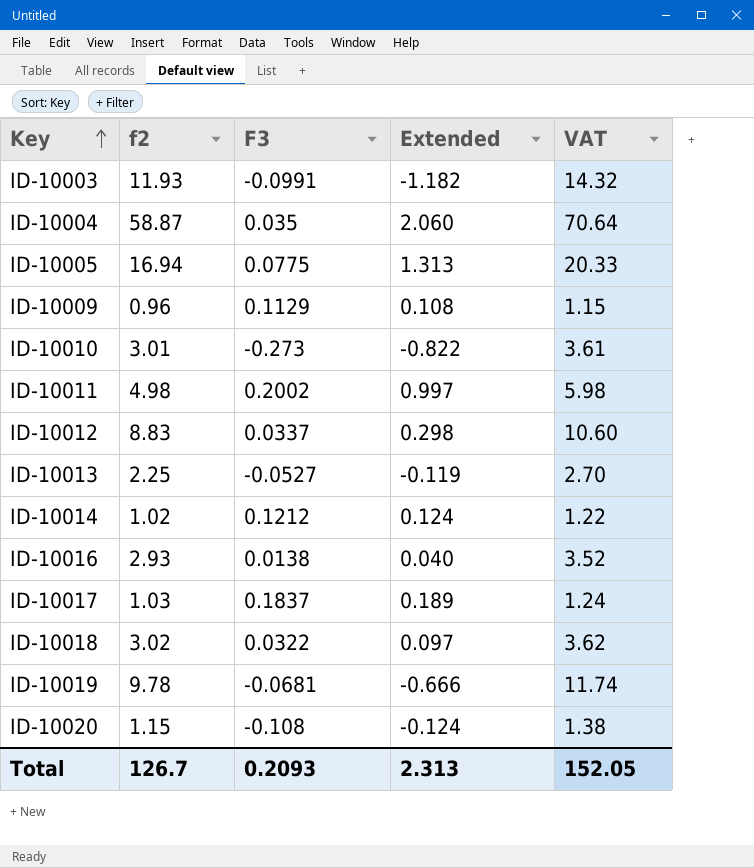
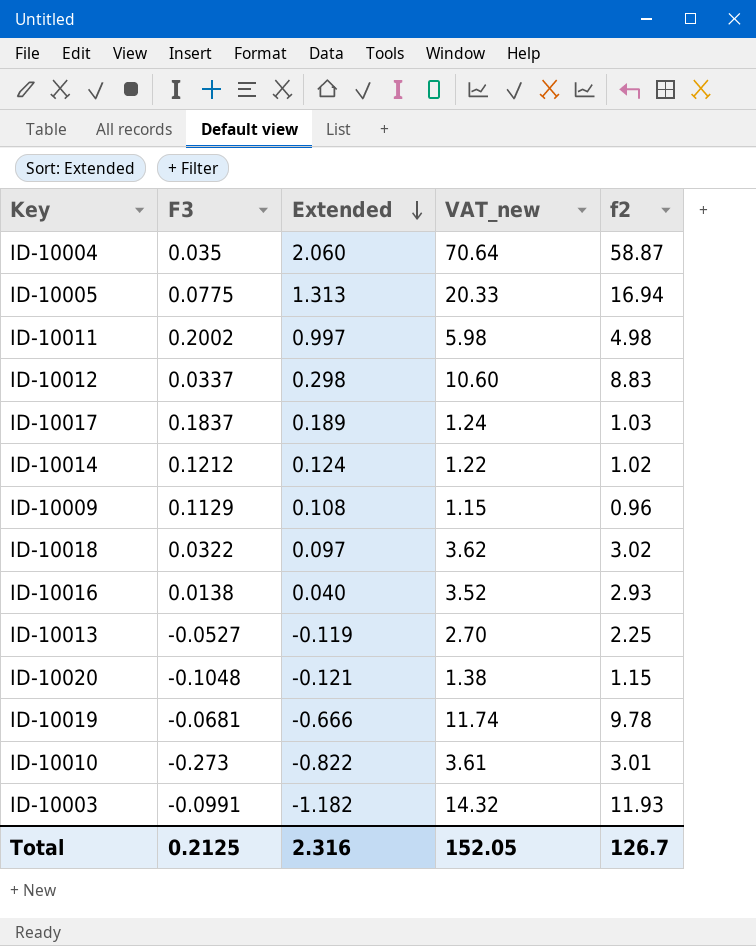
row order: Key ascending -> Extended descending
column name: VAT -> VAT_new
column f2 | position: 2 -> 5
ID-10020 | F3: -0.108 -> -0.1048
ID-10020 | Extended: -0.124 -> -0.121
Total | F3: 0.2093 -> 0.2125
Total | Extended: 2.313 -> 2.316

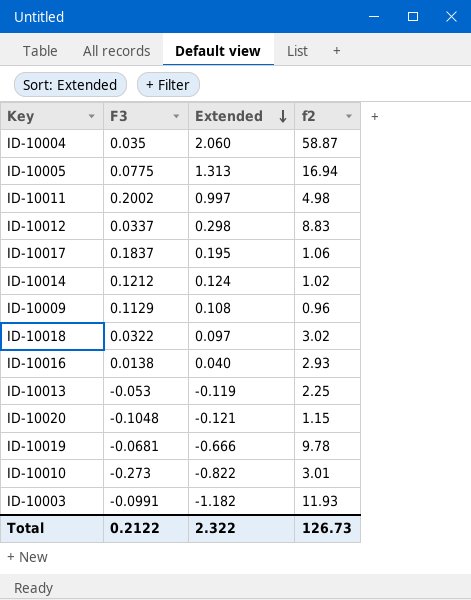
column VAT_new | formula: [f2] * 1.2 -> none
ID-10017 | Extended: 0.189 -> 0.195
ID-10017 | f2: 1.03 -> 1.06
ID-10013 | F3: -0.0527 -> -0.053
Total | F3: 0.2125 -> 0.2122
Total | Extended: 2.316 -> 2.322
Total | f2: 126.7 -> 126.73

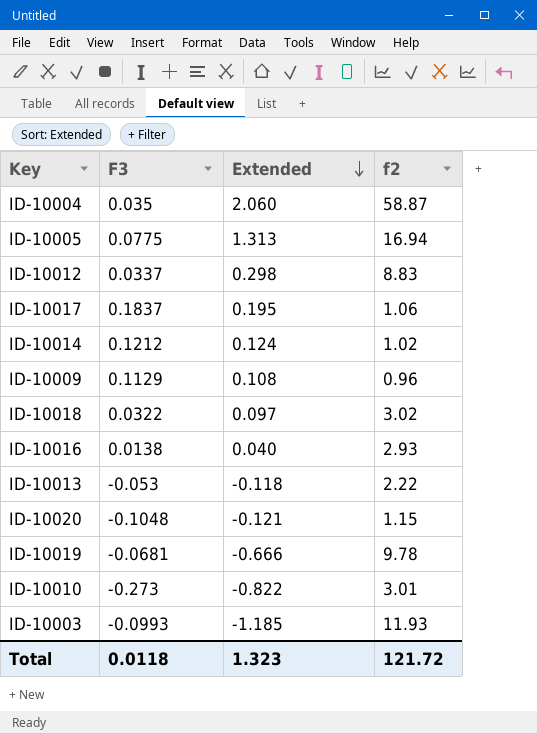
row ID-10011: 0.2002 | 0.997 | 4.98 -> none
ID-10013 | Extended: -0.119 -> -0.118
ID-10013 | f2: 2.25 -> 2.22
ID-10003 | F3: -0.0991 -> -0.0993
ID-10003 | Extended: -1.182 -> -1.185
Total | F3: 0.2122 -> 0.0118
Total | Extended: 2.322 -> 1.323
Total | f2: 126.73 -> 121.72

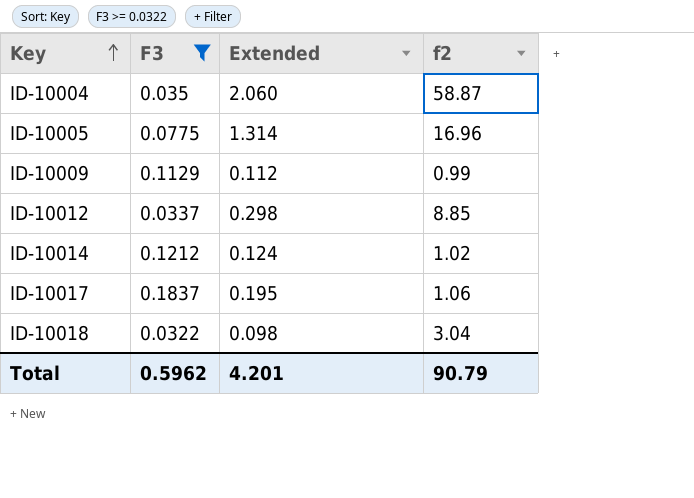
filter: none -> F3 >= 0.0322
row order: Extended descending -> Key ascending
ID-10005 | Extended: 1.313 -> 1.314
ID-10005 | f2: 16.94 -> 16.96
ID-10009 | Extended: 0.108 -> 0.112
ID-10009 | f2: 0.96 -> 0.99
ID-10012 | f2: 8.83 -> 8.85
ID-10018 | Extended: 0.097 -> 0.098
ID-10018 | f2: 3.02 -> 3.04
Total | F3: 0.0118 -> 0.5962
Total | Extended: 1.323 -> 4.201
Total | f2: 121.72 -> 90.79

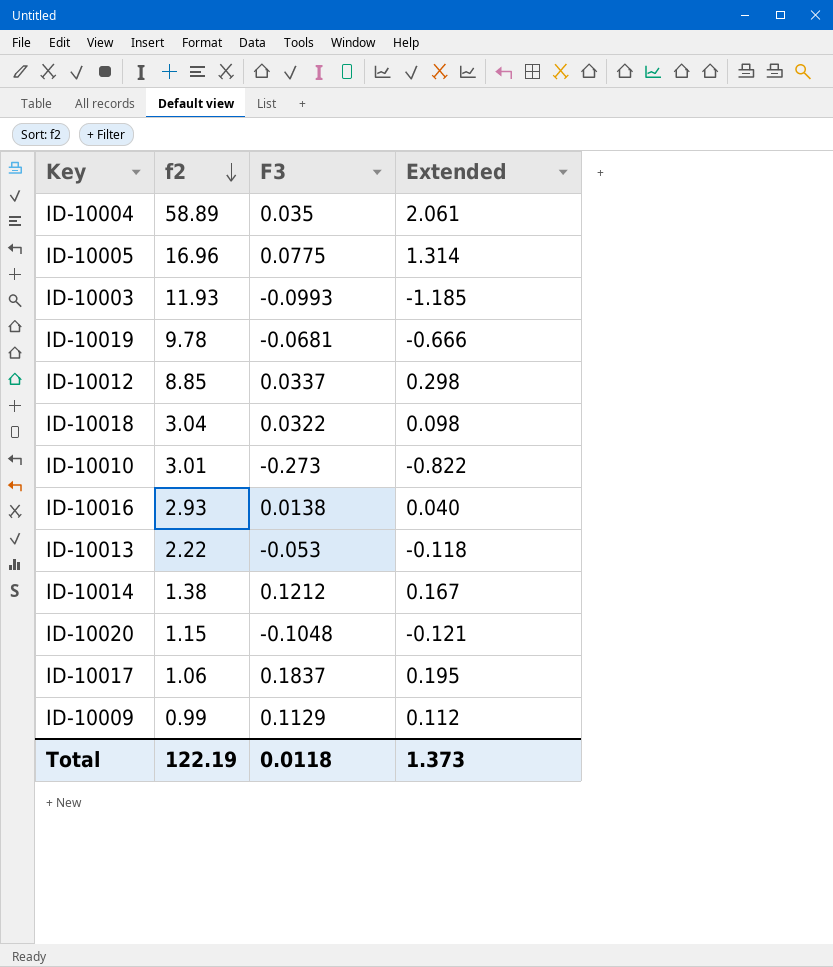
filter: F3 >= 0.0322 -> none
row order: Key ascending -> f2 descending
column f2 | position: 4 -> 2
ID-10004 | f2: 58.87 -> 58.89
ID-10004 | Extended: 2.060 -> 2.061
ID-10014 | f2: 1.02 -> 1.38
ID-10014 | Extended: 0.124 -> 0.167
Total | f2: 90.79 -> 122.19
Total | F3: 0.5962 -> 0.0118
Total | Extended: 4.201 -> 1.373

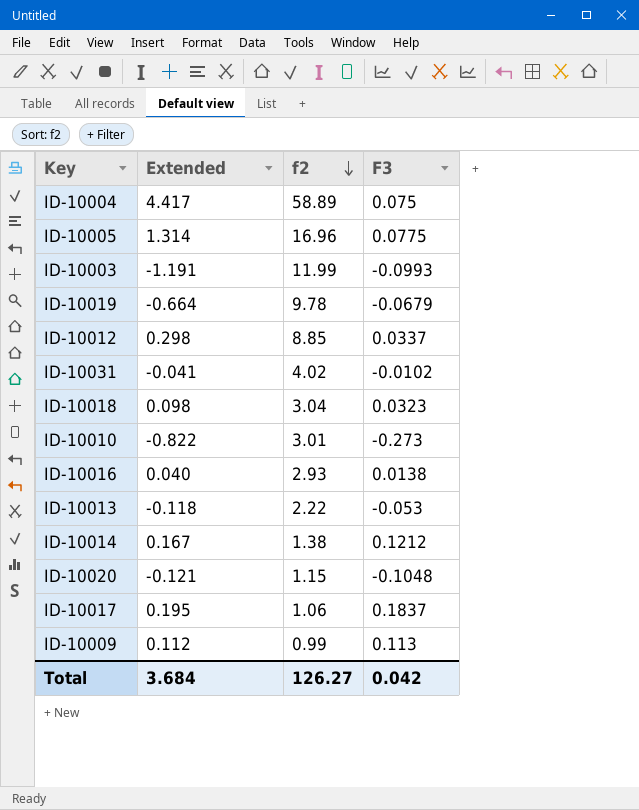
column Extended | position: 4 -> 2
ID-10004 | Extended: 2.061 -> 4.417
ID-10004 | F3: 0.035 -> 0.075
ID-10003 | Extended: -1.185 -> -1.191
ID-10003 | f2: 11.93 -> 11.99
ID-10019 | Extended: -0.666 -> -0.664
ID-10019 | F3: -0.0681 -> -0.0679
row ID-10031: none -> -0.041 | 4.02 | -0.0102
ID-10018 | F3: 0.0322 -> 0.0323
ID-10009 | F3: 0.1129 -> 0.113
Total | Extended: 1.373 -> 3.684
Total | f2: 122.19 -> 126.27
Total | F3: 0.0118 -> 0.042

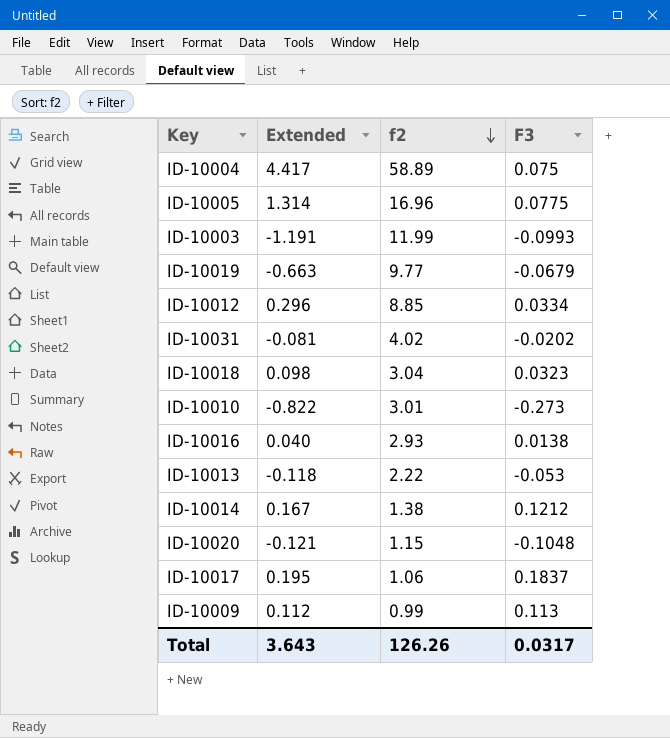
ID-10019 | Extended: -0.664 -> -0.663
ID-10019 | f2: 9.78 -> 9.77
ID-10012 | Extended: 0.298 -> 0.296
ID-10012 | F3: 0.0337 -> 0.0334
ID-10031 | Extended: -0.041 -> -0.081
ID-10031 | F3: -0.0102 -> -0.0202
Total | Extended: 3.684 -> 3.643
Total | f2: 126.27 -> 126.26
Total | F3: 0.042 -> 0.0317

